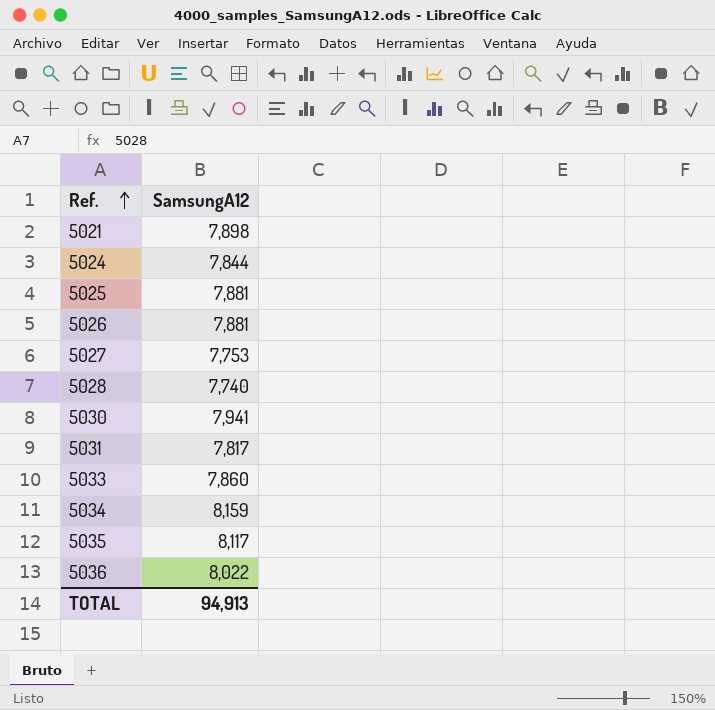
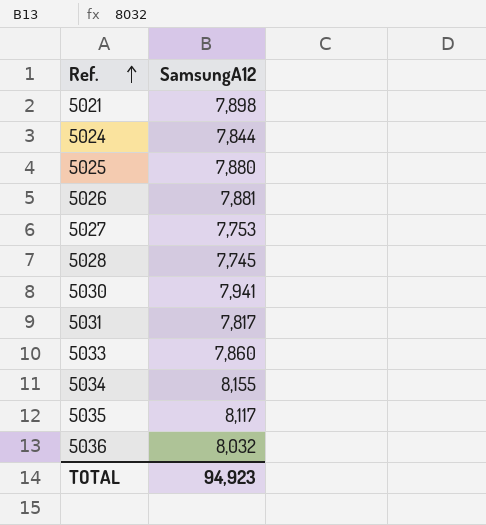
5025 | SamsungA12: 7,881 -> 7,880
5028 | SamsungA12: 7,740 -> 7,745
5034 | SamsungA12: 8,159 -> 8,155
5036 | SamsungA12: 8,022 -> 8,032
TOTAL | SamsungA12: 94,913 -> 94,923

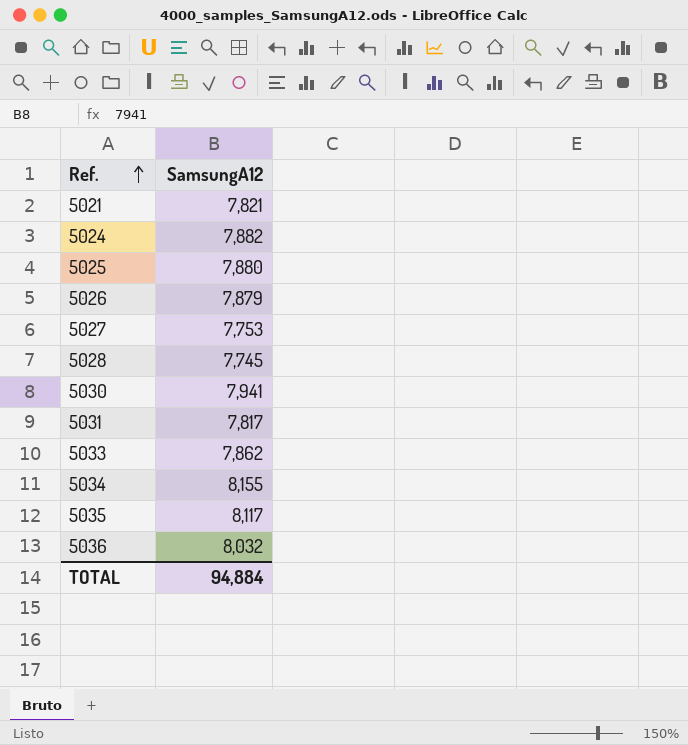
5021 | SamsungA12: 7,898 -> 7,821
5024 | SamsungA12: 7,844 -> 7,882
5026 | SamsungA12: 7,881 -> 7,879
5033 | SamsungA12: 7,860 -> 7,862
TOTAL | SamsungA12: 94,923 -> 94,884

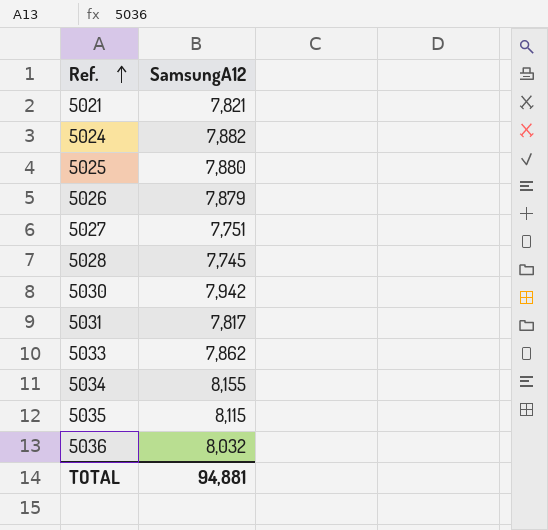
5027 | SamsungA12: 7,753 -> 7,751
5030 | SamsungA12: 7,941 -> 7,942
5035 | SamsungA12: 8,117 -> 8,115
TOTAL | SamsungA12: 94,884 -> 94,881

